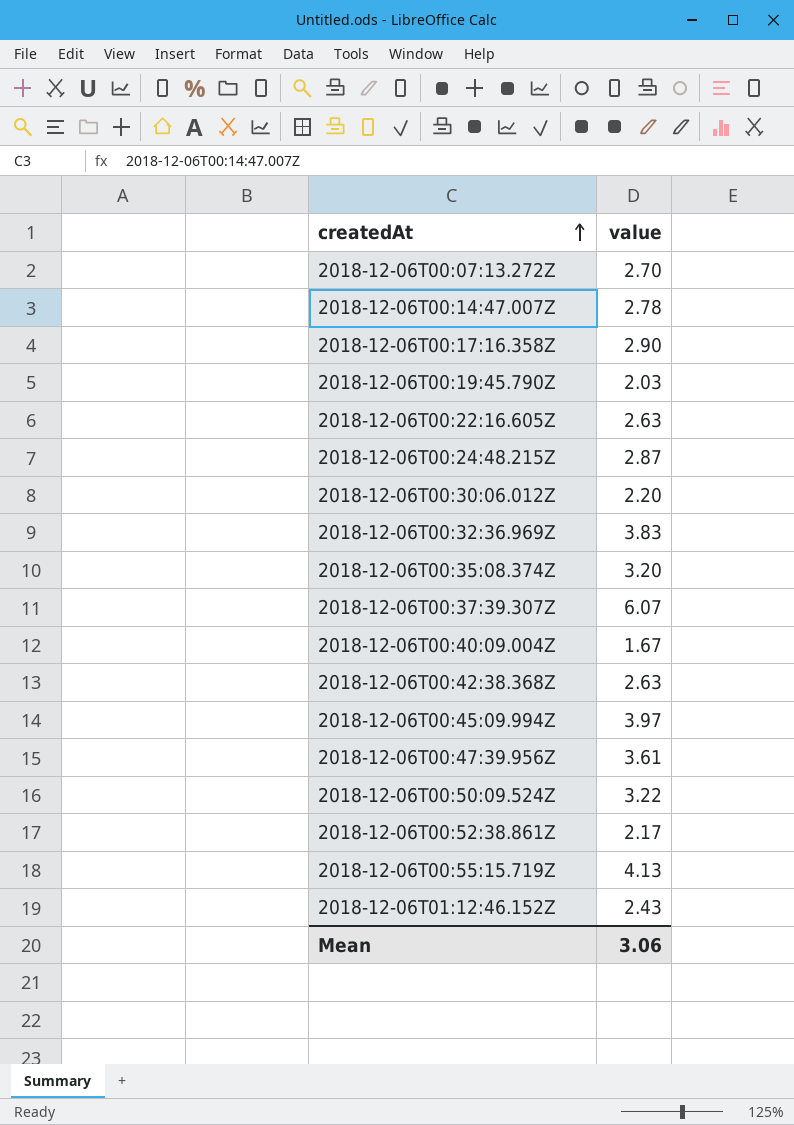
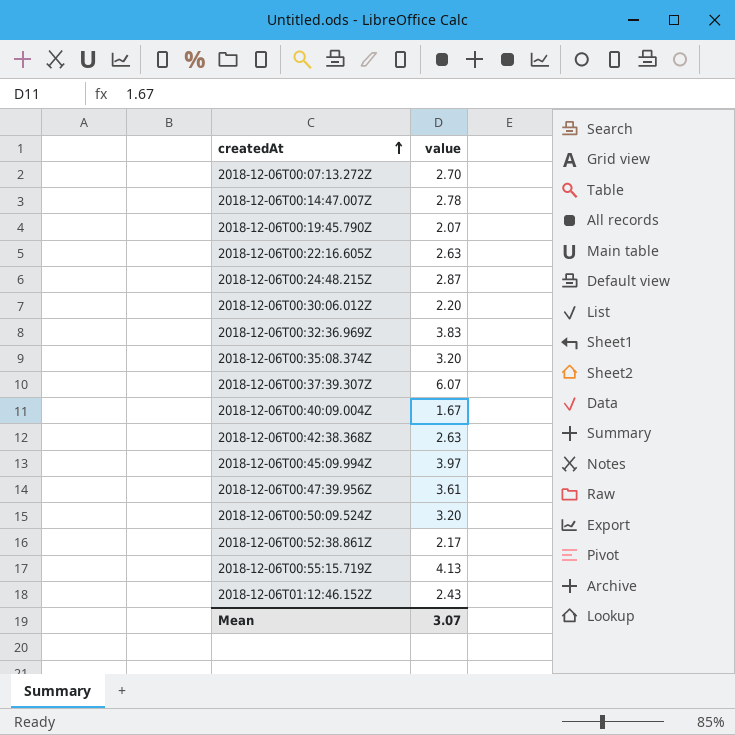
row 2018-12-06T00:17:16.358Z: 2.90 -> none
2018-12-06T00:19:45.790Z | value: 2.03 -> 2.07
2018-12-06T00:50:09.524Z | value: 3.22 -> 3.20
Mean | value: 3.06 -> 3.07

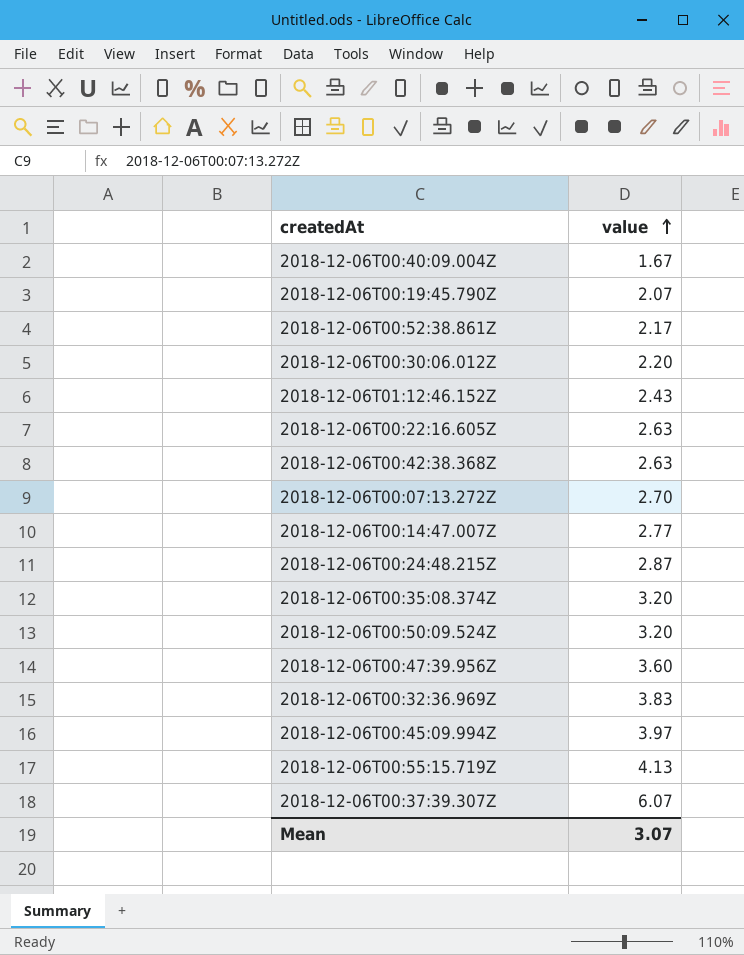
row order: createdAt ascending -> value ascending
2018-12-06T00:14:47.007Z | value: 2.78 -> 2.77
2018-12-06T00:47:39.956Z | value: 3.61 -> 3.60

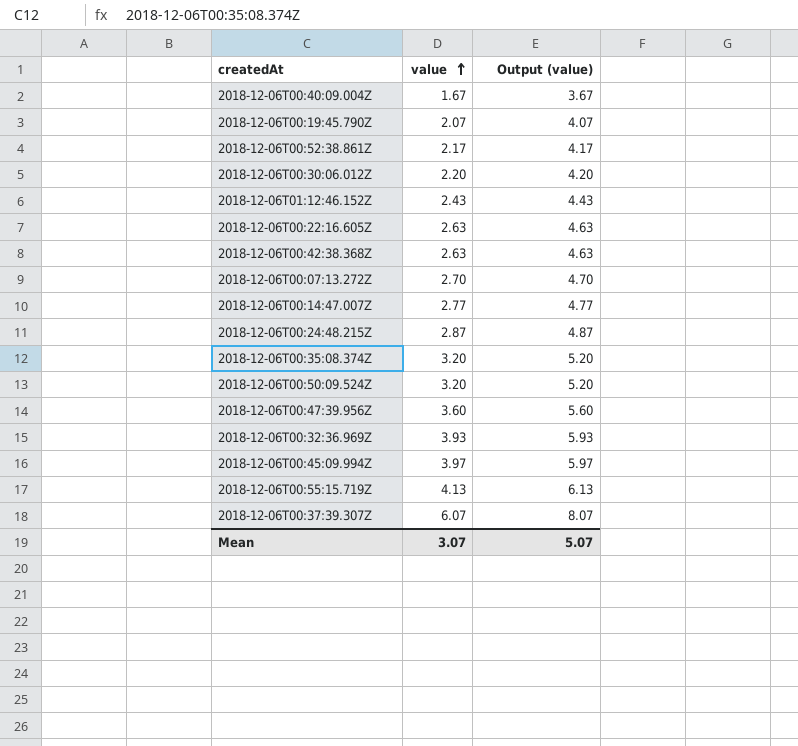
column Output (value) | formula: none -> [value] + 2
2018-12-06T00:32:36.969Z | value: 3.83 -> 3.93

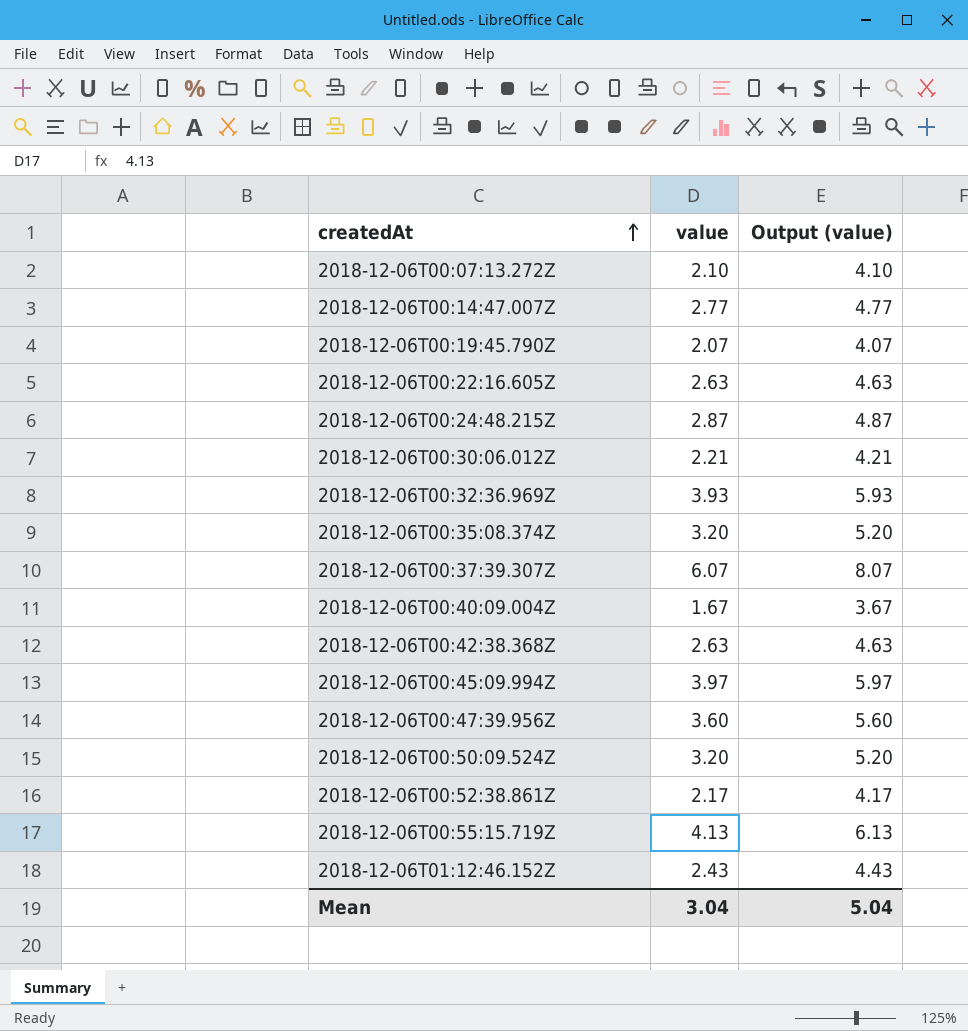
row order: value ascending -> createdAt ascending
2018-12-06T00:07:13.272Z | value: 2.70 -> 2.10
2018-12-06T00:07:13.272Z | Output (value): 4.70 -> 4.10
2018-12-06T00:30:06.012Z | value: 2.20 -> 2.21
2018-12-06T00:30:06.012Z | Output (value): 4.20 -> 4.21
Mean | value: 3.07 -> 3.04
Mean | Output (value): 5.07 -> 5.04

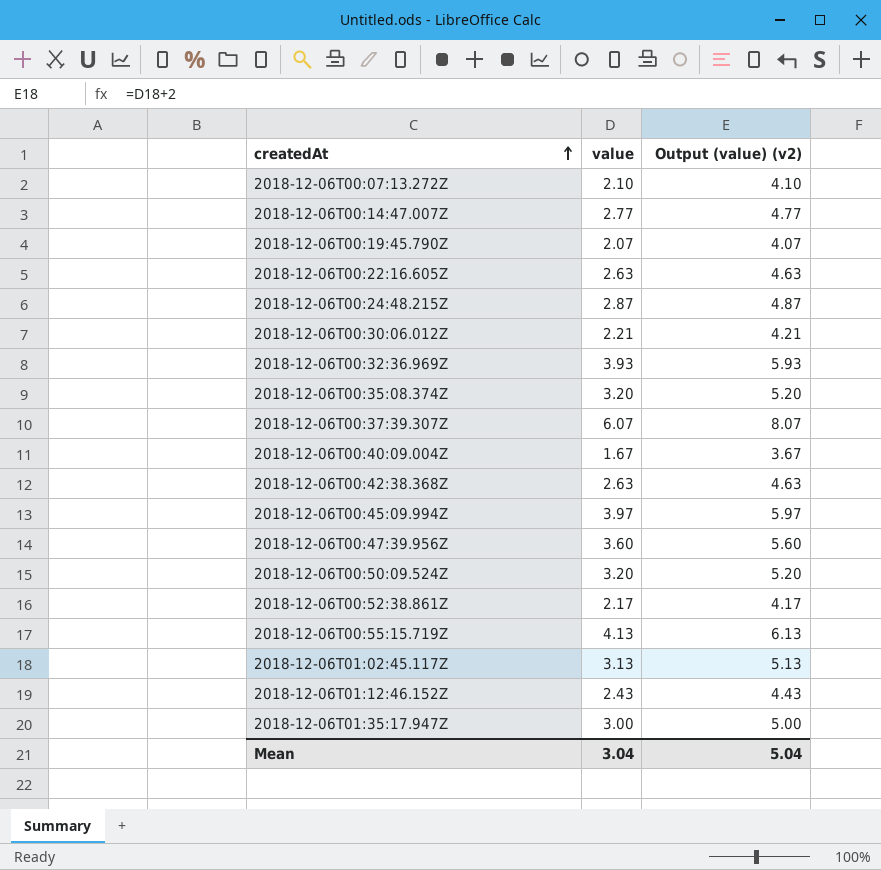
column name: Output (value) -> Output (value) (v2)
row 2018-12-06T01:02:45.117Z: none -> 3.13 | 5.13
row 2018-12-06T01:35:17.947Z: none -> 3.00 | 5.00

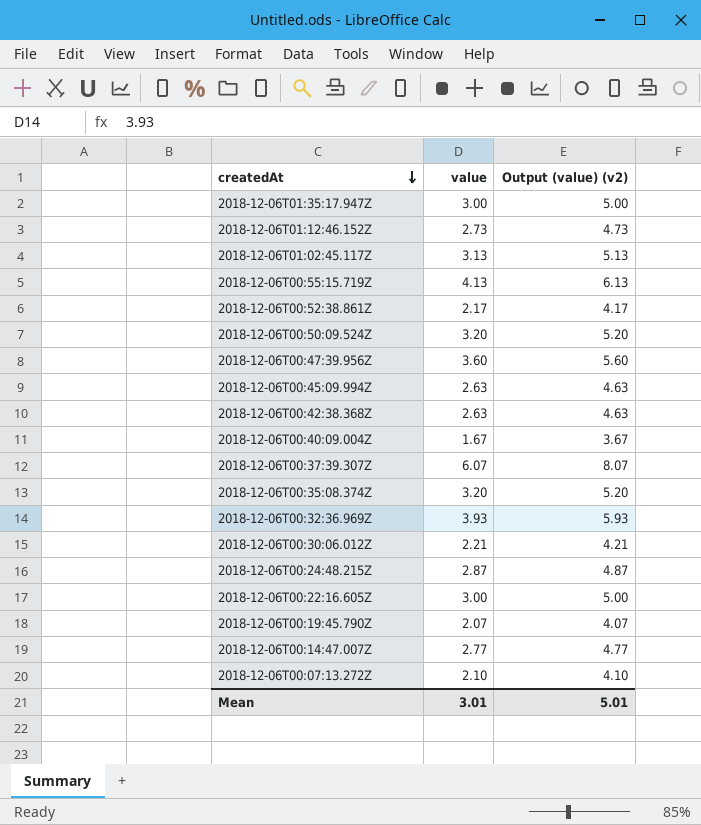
row order: createdAt ascending -> createdAt descending
2018-12-06T01:12:46.152Z | value: 2.43 -> 2.73
2018-12-06T01:12:46.152Z | Output (value) (v2): 4.43 -> 4.73
2018-12-06T00:45:09.994Z | value: 3.97 -> 2.63
2018-12-06T00:45:09.994Z | Output (value) (v2): 5.97 -> 4.63
2018-12-06T00:22:16.605Z | value: 2.63 -> 3.00
2018-12-06T00:22:16.605Z | Output (value) (v2): 4.63 -> 5.00
Mean | value: 3.04 -> 3.01
Mean | Output (value) (v2): 5.04 -> 5.01

